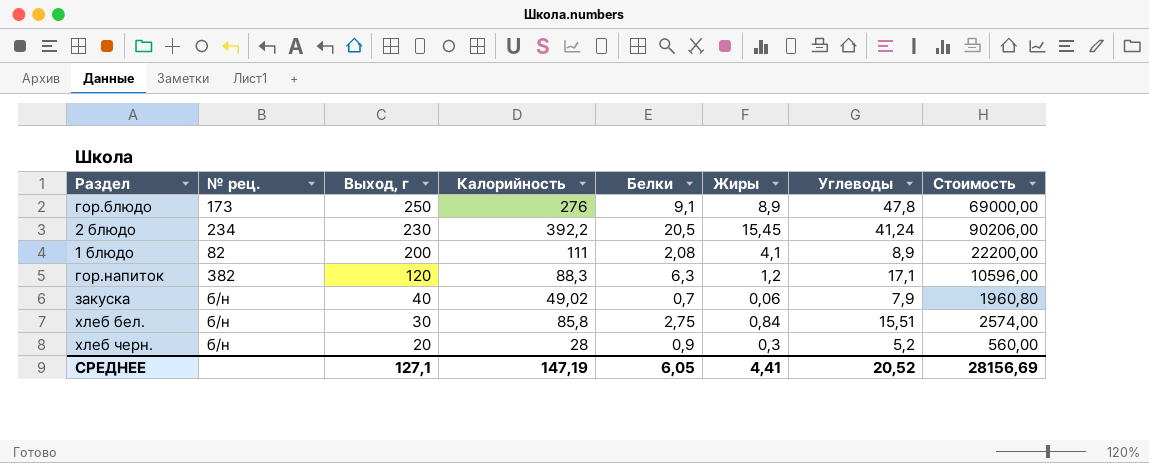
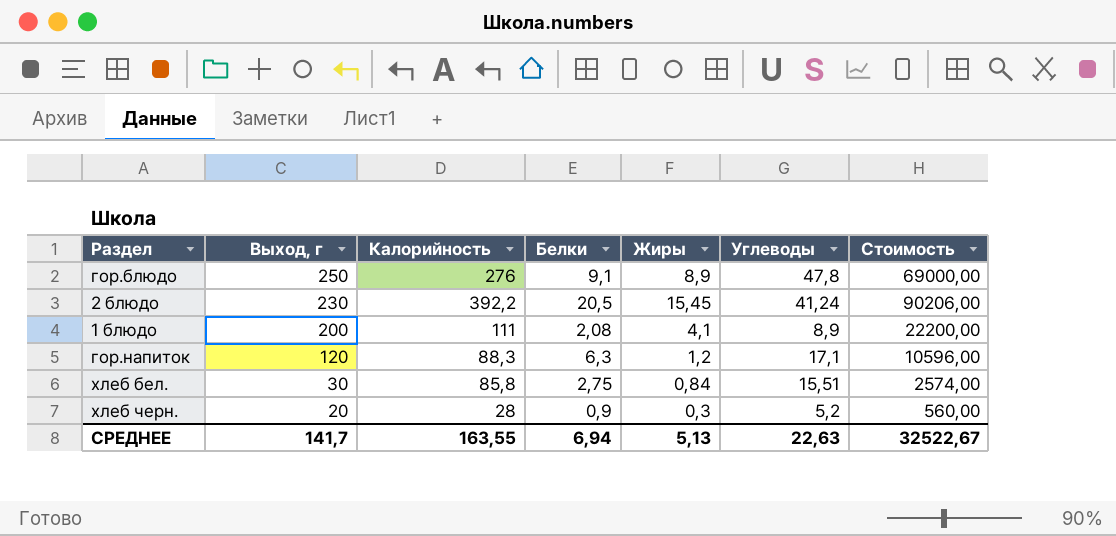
column № рец. | position: 2 -> none
row закуска: б/н | 40 | 49,02 | 0,7 | 0,06 | 7,9 | 1960,80 -> none
СРЕДНЕЕ | Выход, г: 127,1 -> 141,7
СРЕДНЕЕ | Калорийность: 147,19 -> 163,55
СРЕДНЕЕ | Белки: 6,05 -> 6,94
СРЕДНЕЕ | Жиры: 4,41 -> 5,13
СРЕДНЕЕ | Углеводы: 20,52 -> 22,63
СРЕДНЕЕ | Стоимость: 28156,69 -> 32522,67

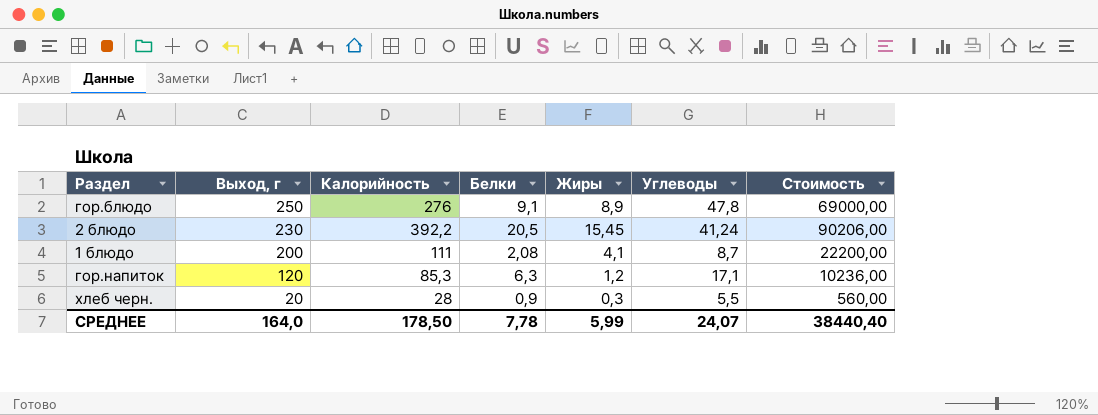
row хлеб бел.: 30 | 85,8 | 2,75 | 0,84 | 15,51 | 2574,00 -> none
1 блюдо | Углеводы: 8,9 -> 8,7
гор.напиток | Калорийность: 88,3 -> 85,3
гор.напиток | Стоимость: 10596,00 -> 10236,00
хлеб черн. | Углеводы: 5,2 -> 5,5
СРЕДНЕЕ | Выход, г: 141,7 -> 164,0
СРЕДНЕЕ | Калорийность: 163,55 -> 178,50
СРЕДНЕЕ | Белки: 6,94 -> 7,78
СРЕДНЕЕ | Жиры: 5,13 -> 5,99
СРЕДНЕЕ | Углеводы: 22,63 -> 24,07
СРЕДНЕЕ | Стоимость: 32522,67 -> 38440,40

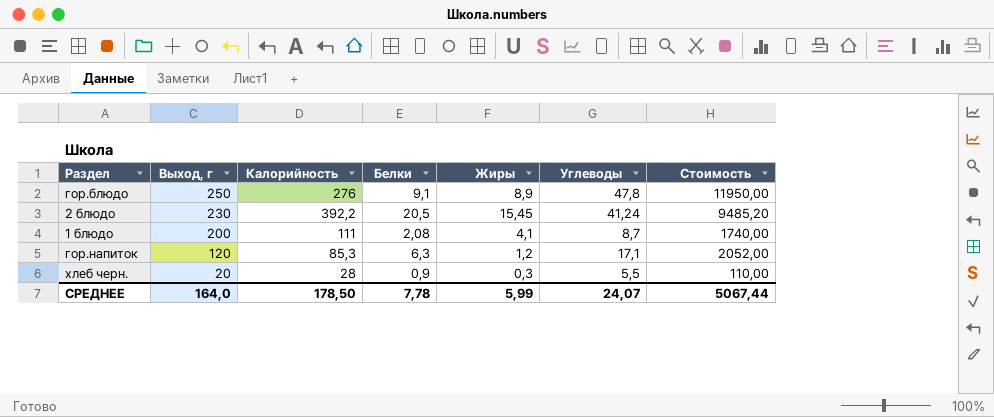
column Стоимость | formula: [Выход, г] * [Калорийность] -> [Выход, г] * [Углеводы]
СРЕДНЕЕ | Стоимость: 38440,40 -> 5067,44

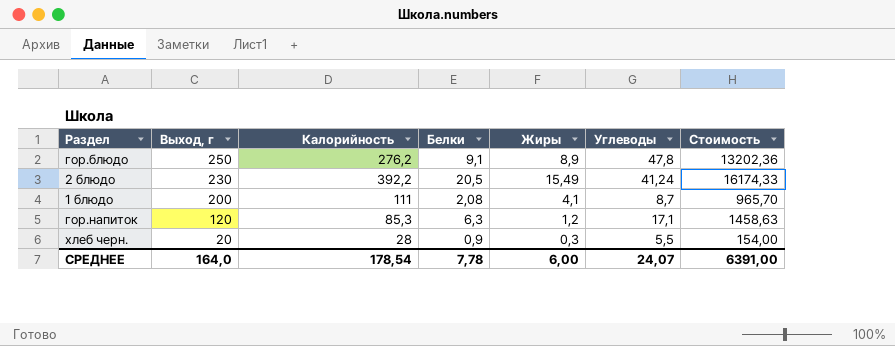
column Стоимость | formula: [Выход, г] * [Углеводы] -> [Калорийность] * [Углеводы]
гор.блюдо | Калорийность: 276 -> 276,2
2 блюдо | Жиры: 15,45 -> 15,49
СРЕДНЕЕ | Калорийность: 178,50 -> 178,54
СРЕДНЕЕ | Жиры: 5,99 -> 6,00
СРЕДНЕЕ | Стоимость: 5067,44 -> 6391,00

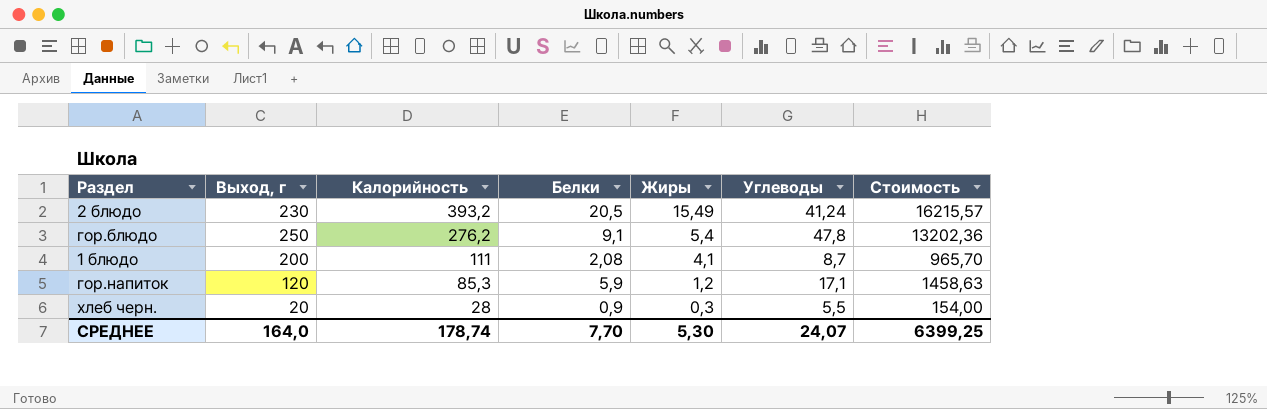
row order: Выход, г descending -> Калорийность descending
2 блюдо | Калорийность: 392,2 -> 393,2
2 блюдо | Стоимость: 16174,33 -> 16215,57
гор.блюдо | Жиры: 8,9 -> 5,4
гор.напиток | Белки: 6,3 -> 5,9
СРЕДНЕЕ | Калорийность: 178,54 -> 178,74
СРЕДНЕЕ | Белки: 7,78 -> 7,70
СРЕДНЕЕ | Жиры: 6,00 -> 5,30
СРЕДНЕЕ | Стоимость: 6391,00 -> 6399,25

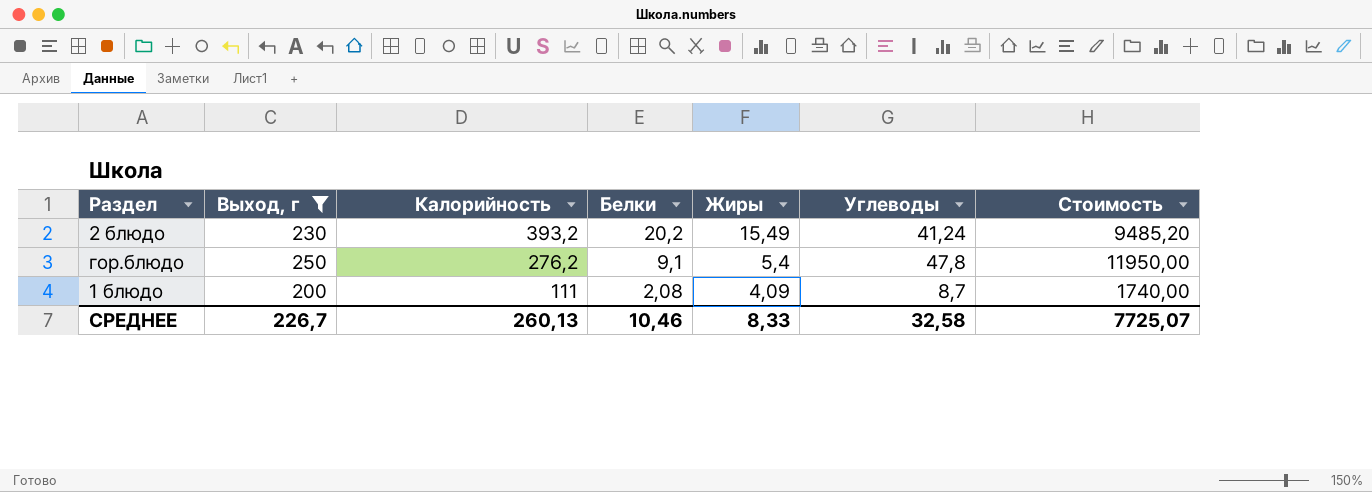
filter: none -> Выход, г >= 200
column Стоимость | formula: [Калорийность] * [Углеводы] -> [Выход, г] * [Углеводы]
2 блюдо | Белки: 20,5 -> 20,2
1 блюдо | Жиры: 4,1 -> 4,09
СРЕДНЕЕ | Выход, г: 164,0 -> 226,7
СРЕДНЕЕ | Калорийность: 178,74 -> 260,13
СРЕДНЕЕ | Белки: 7,70 -> 10,46
СРЕДНЕЕ | Жиры: 5,30 -> 8,33
СРЕДНЕЕ | Углеводы: 24,07 -> 32,58
СРЕДНЕЕ | Стоимость: 6399,25 -> 7725,07

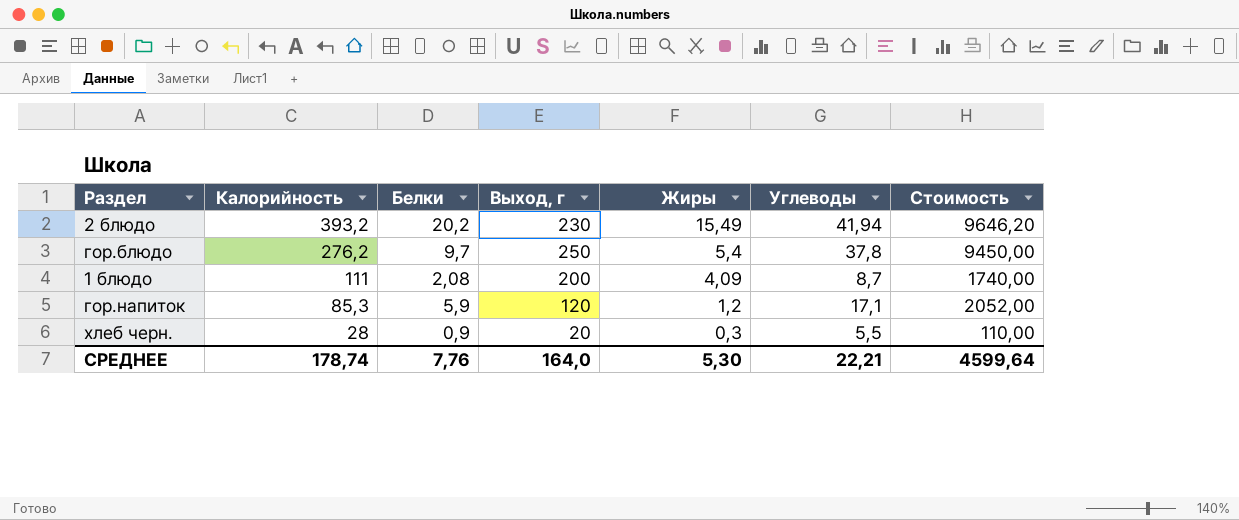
filter: Выход, г >= 200 -> none
column Выход, г | position: 2 -> 4
2 блюдо | Углеводы: 41,24 -> 41,94
2 блюдо | Стоимость: 9485,20 -> 9646,20
гор.блюдо | Белки: 9,1 -> 9,7
гор.блюдо | Углеводы: 47,8 -> 37,8
гор.блюдо | Стоимость: 11950,00 -> 9450,00
СРЕДНЕЕ | Калорийность: 260,13 -> 178,74
СРЕДНЕЕ | Белки: 10,46 -> 7,76
СРЕДНЕЕ | Выход, г: 226,7 -> 164,0
СРЕДНЕЕ | Жиры: 8,33 -> 5,30
СРЕДНЕЕ | Углеводы: 32,58 -> 22,21
СРЕДНЕЕ | Стоимость: 7725,07 -> 4599,64

